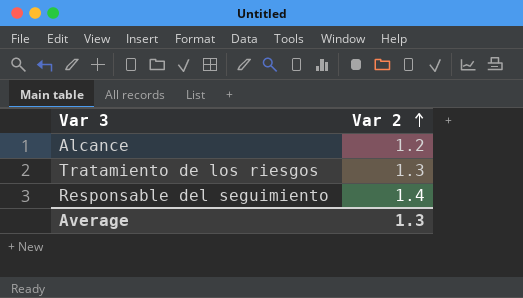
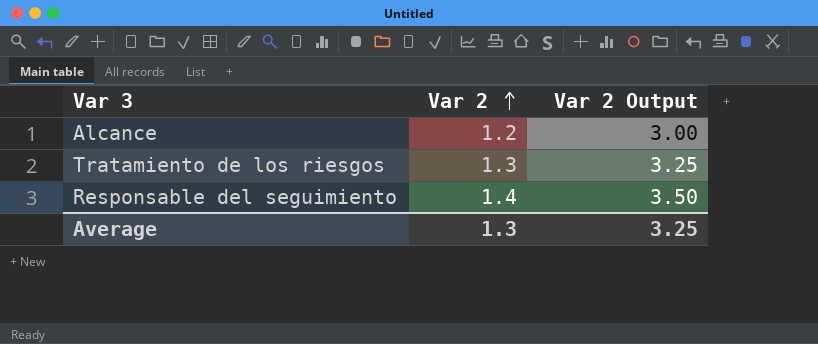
column Var 2 Output | formula: none -> [Var 2] * 2.5

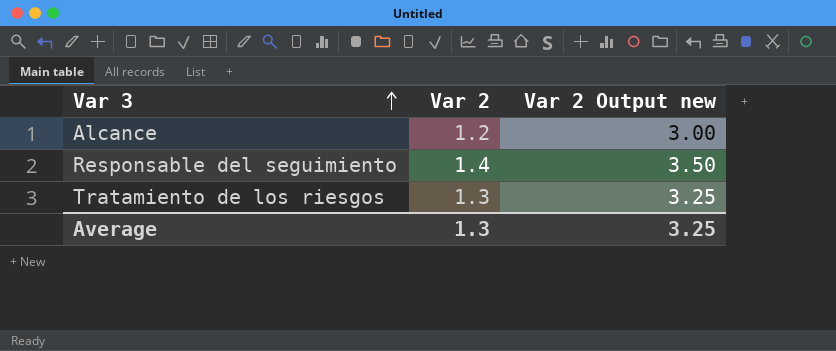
row order: Var 2 ascending -> Var 3 ascending
column name: Var 2 Output -> Var 2 Output new

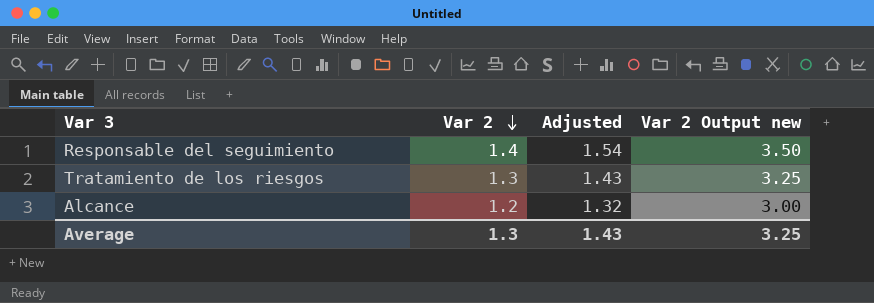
row order: Var 3 ascending -> Var 2 descending
column Adjusted | formula: none -> [Var 2] * 1.1

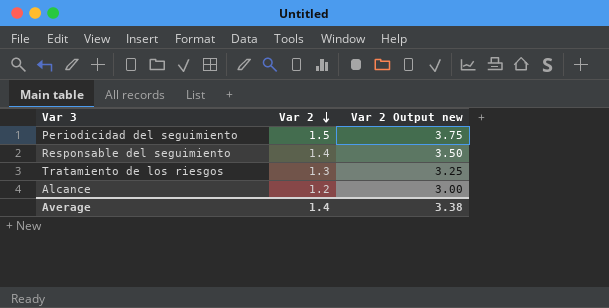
column Adjusted | formula: [Var 2] * 1.1 -> none
row Periodicidad del seguimiento: none -> 1.5 | 3.75
Average | Var 2: 1.3 -> 1.4
Average | Var 2 Output new: 3.25 -> 3.38

